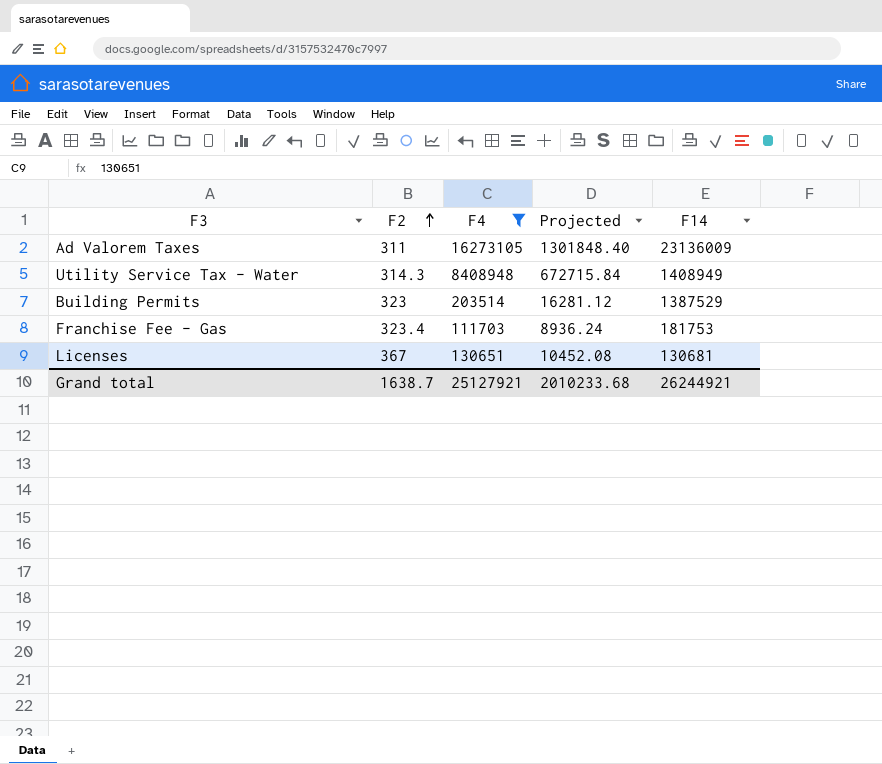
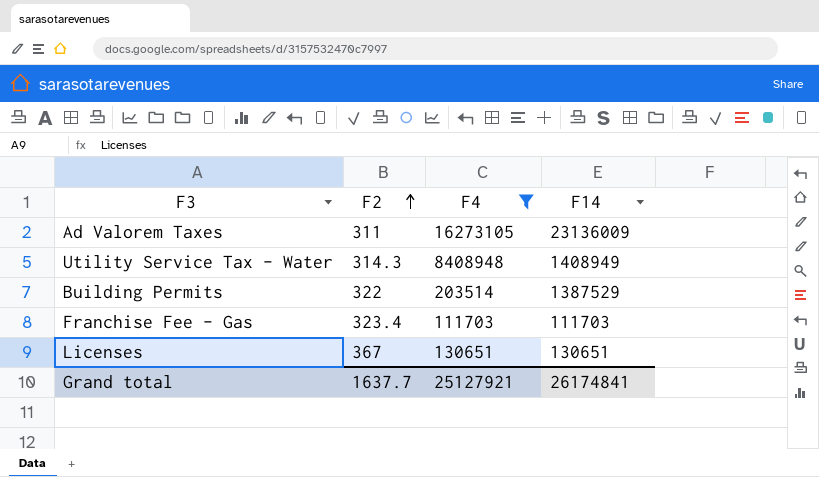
column Projected | formula: [F4] * 0.08 -> none
Building Permits | F2: 323 -> 322
Franchise Fee - Gas | F14: 181753 -> 111703
Licenses | F14: 130681 -> 130651
Grand total | F2: 1638.7 -> 1637.7
Grand total | F14: 26244921 -> 26174841

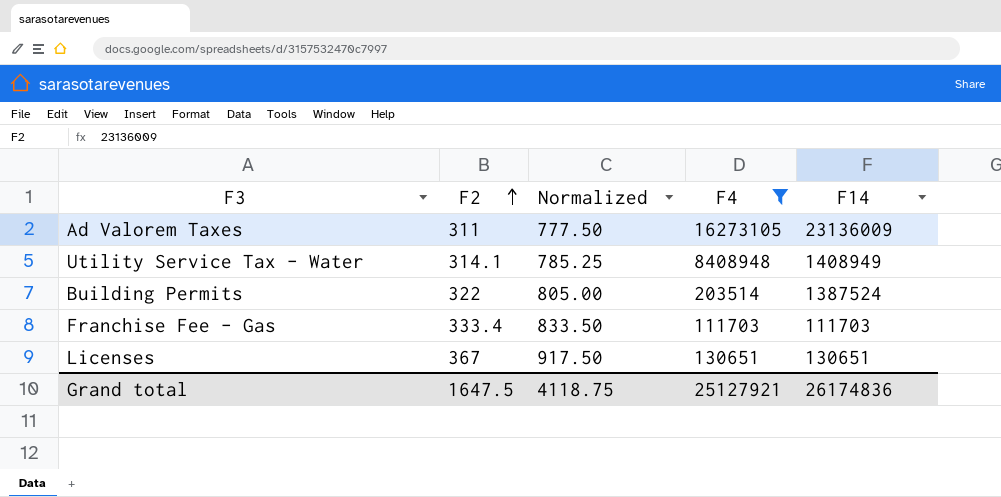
column Normalized | formula: none -> [F2] * 2.5
Utility Service Tax - Water | F2: 314.3 -> 314.1
Building Permits | F14: 1387529 -> 1387524
Franchise Fee - Gas | F2: 323.4 -> 333.4
Grand total | F2: 1637.7 -> 1647.5
Grand total | F14: 26174841 -> 26174836

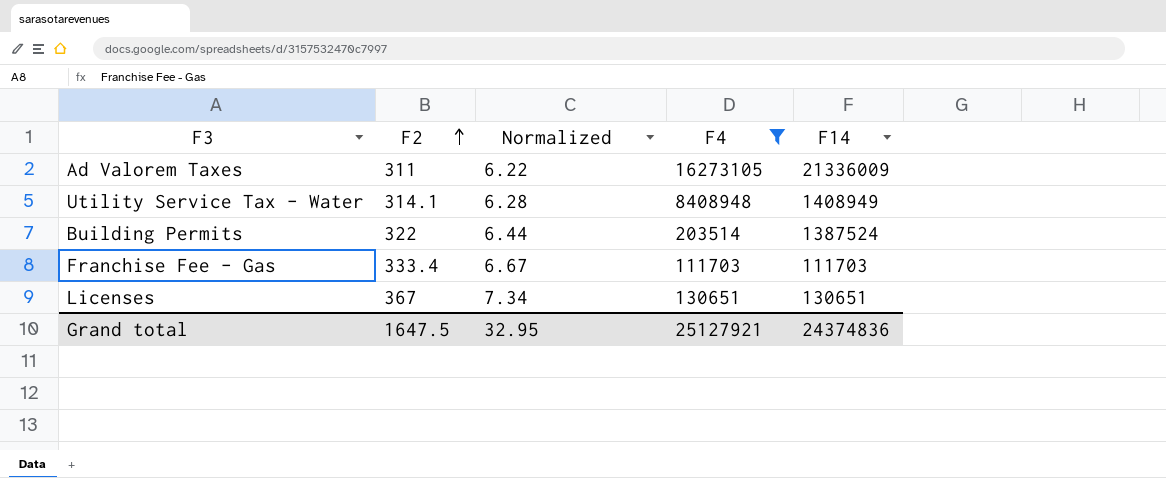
column Normalized | formula: [F2] * 2.5 -> [F2] * 0.02
Ad Valorem Taxes | F14: 23136009 -> 21336009
Grand total | Normalized: 4118.75 -> 32.95
Grand total | F14: 26174836 -> 24374836

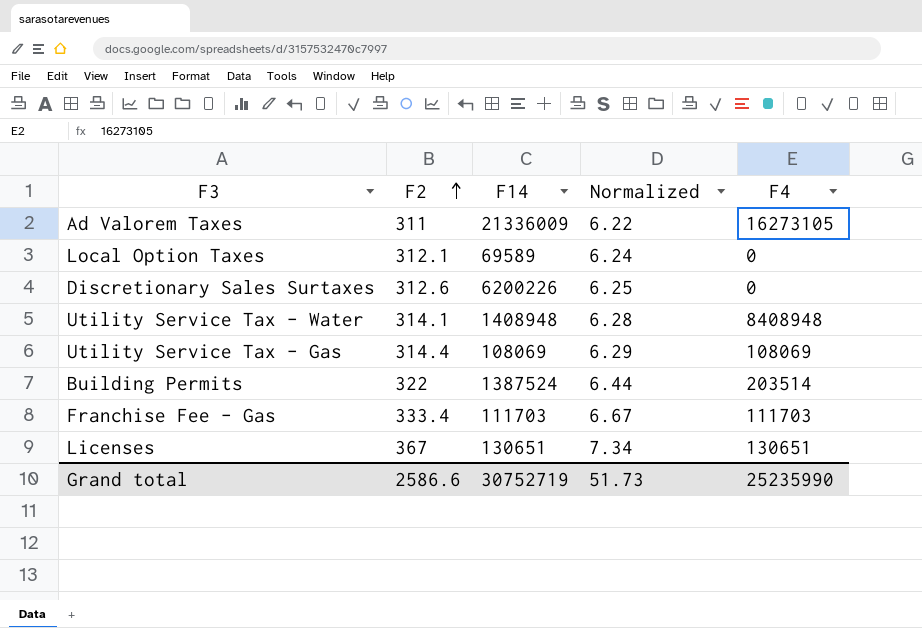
filter: F4 >= 111703 -> none
column F14 | position: 5 -> 3
Utility Service Tax - Water | F14: 1408949 -> 1408948
Grand total | F2: 1647.5 -> 2586.6
Grand total | F14: 24374836 -> 30752719
Grand total | Normalized: 32.95 -> 51.73
Grand total | F4: 25127921 -> 25235990

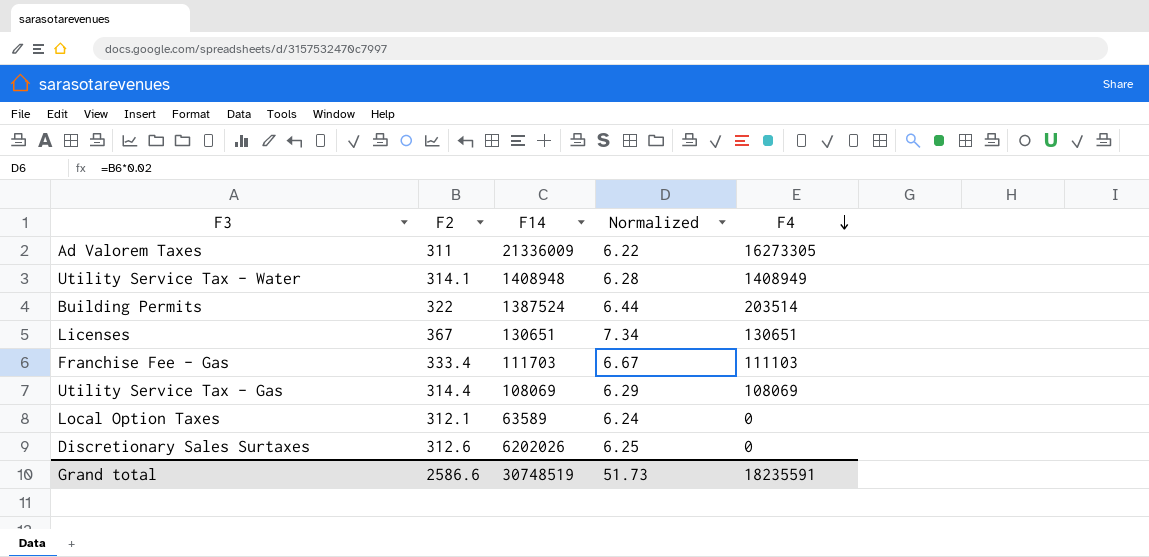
row order: F2 ascending -> F4 descending
Ad Valorem Taxes | F4: 16273105 -> 16273305
Utility Service Tax - Water | F4: 8408948 -> 1408949
Franchise Fee - Gas | F4: 111703 -> 111103
Local Option Taxes | F14: 69589 -> 63589
Discretionary Sales Surtaxes | F14: 6200226 -> 6202026
Grand total | F14: 30752719 -> 30748519
Grand total | F4: 25235990 -> 18235591

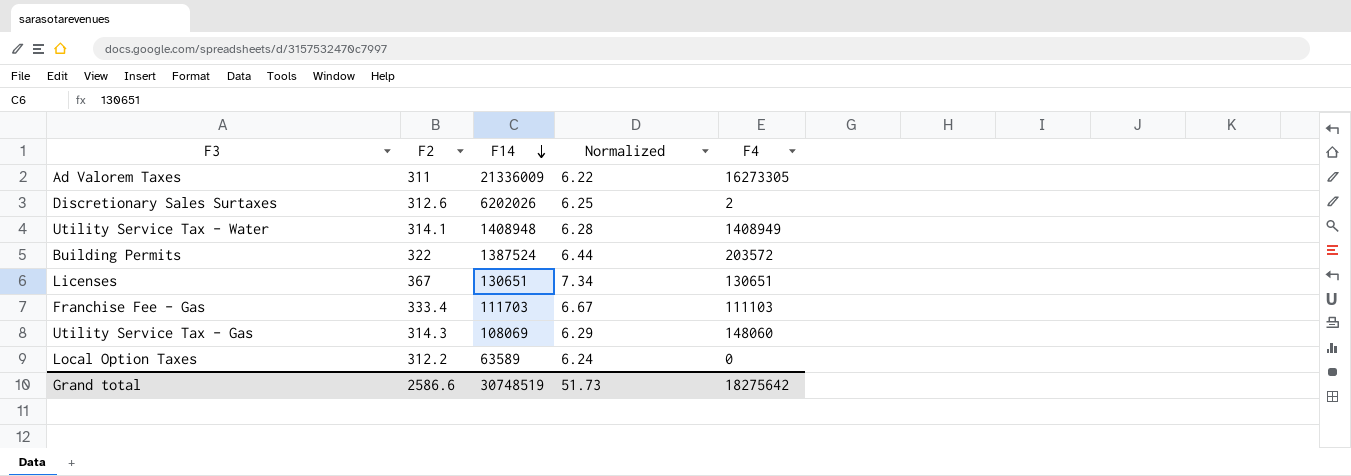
row order: F4 descending -> F14 descending
Discretionary Sales Surtaxes | F4: 0 -> 2
Building Permits | F4: 203514 -> 203572
Utility Service Tax - Gas | F2: 314.4 -> 314.3
Utility Service Tax - Gas | F4: 108069 -> 148060
Local Option Taxes | F2: 312.1 -> 312.2
Grand total | F4: 18235591 -> 18275642

